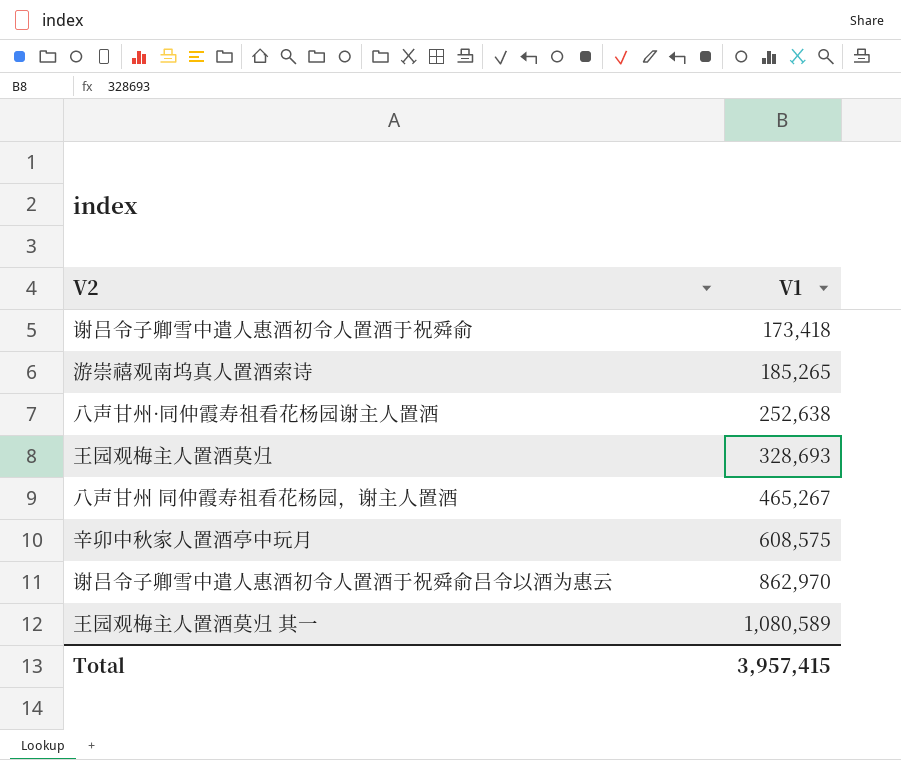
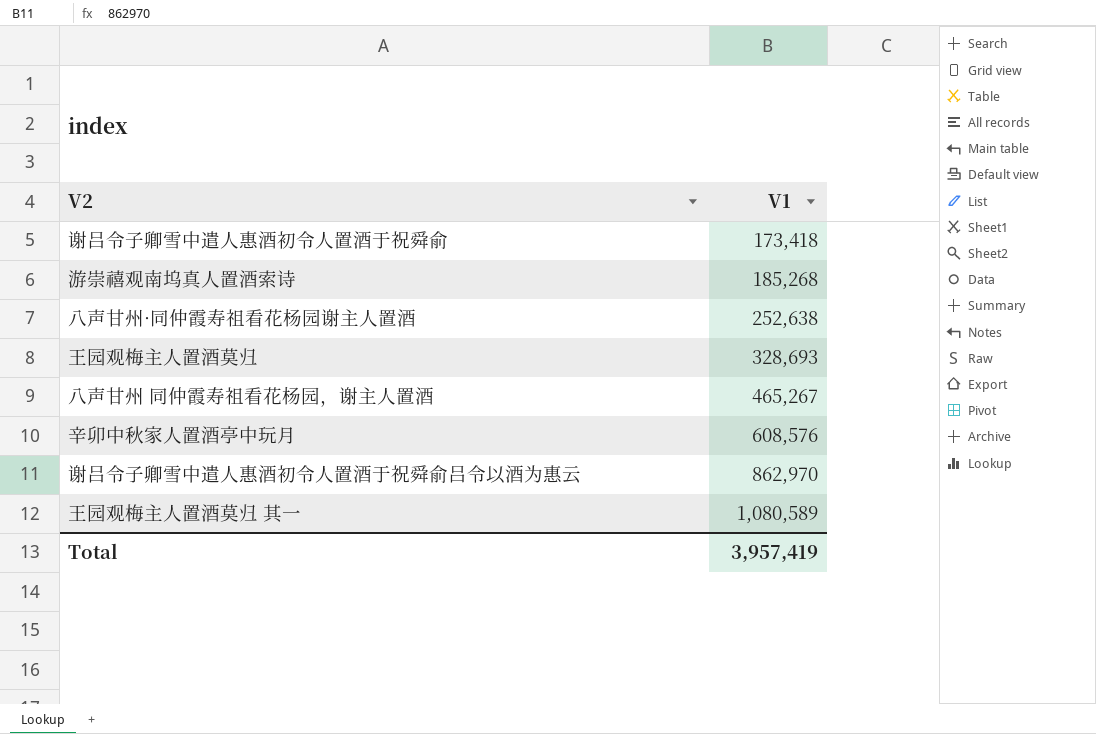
游崇禧观南坞真人置酒索诗 | V1: 185,265 -> 185,268
辛卯中秋家人置酒亭中玩月 | V1: 608,575 -> 608,576
Total | V1: 3,957,415 -> 3,957,419

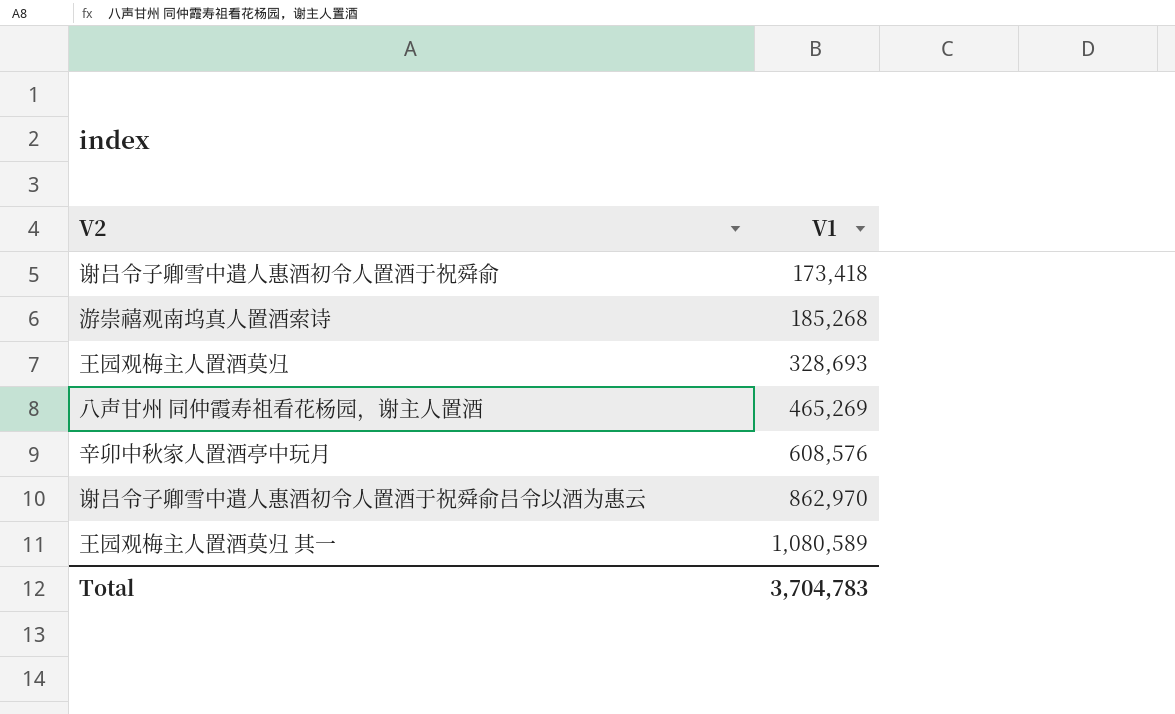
row 八声甘州·同仲霞寿祖看花杨园谢主人置酒: 252,638 -> none
八声甘州 同仲霞寿祖看花杨园，谢主人置酒 | V1: 465,267 -> 465,269
Total | V1: 3,957,419 -> 3,704,783

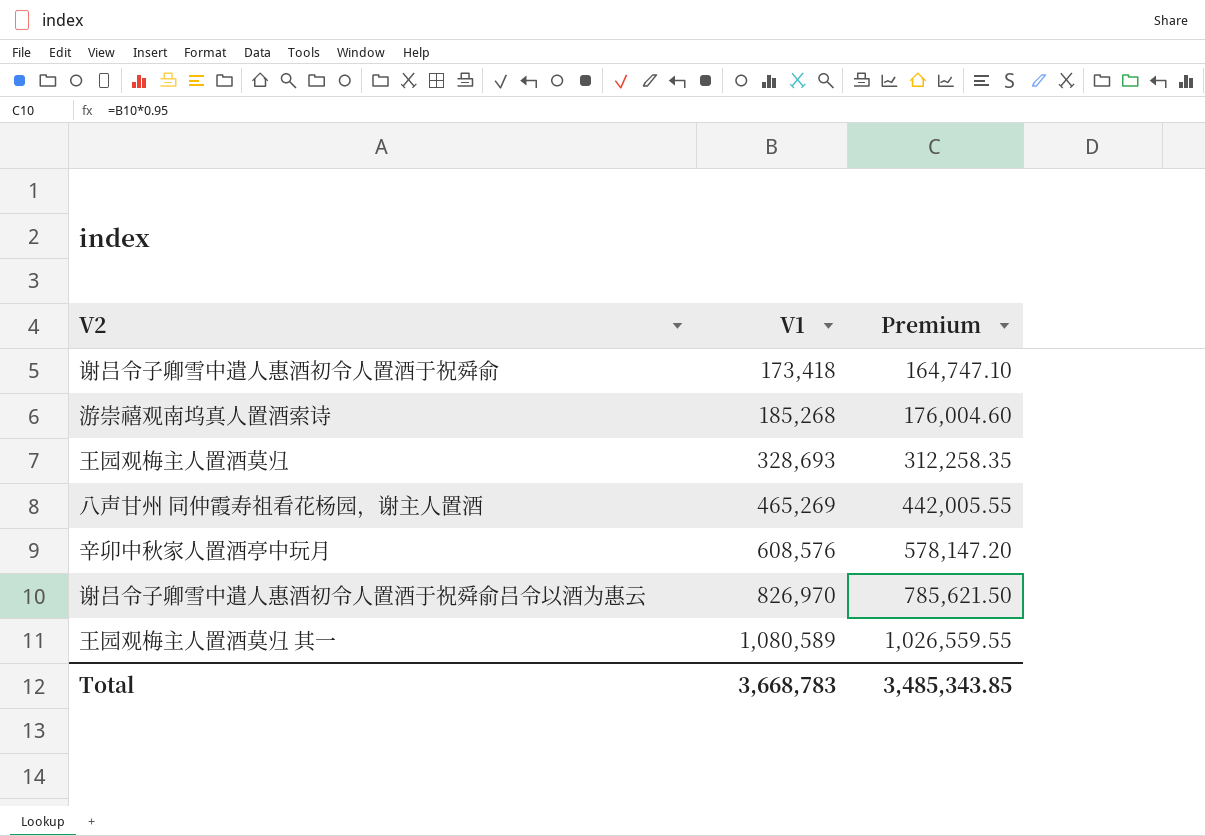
column Premium | formula: none -> [V1] * 0.95
谢吕令子卿雪中遣人惠酒初令人置酒于祝舜俞吕令以酒为惠云 | V1: 862,970 -> 826,970
Total | V1: 3,704,783 -> 3,668,783

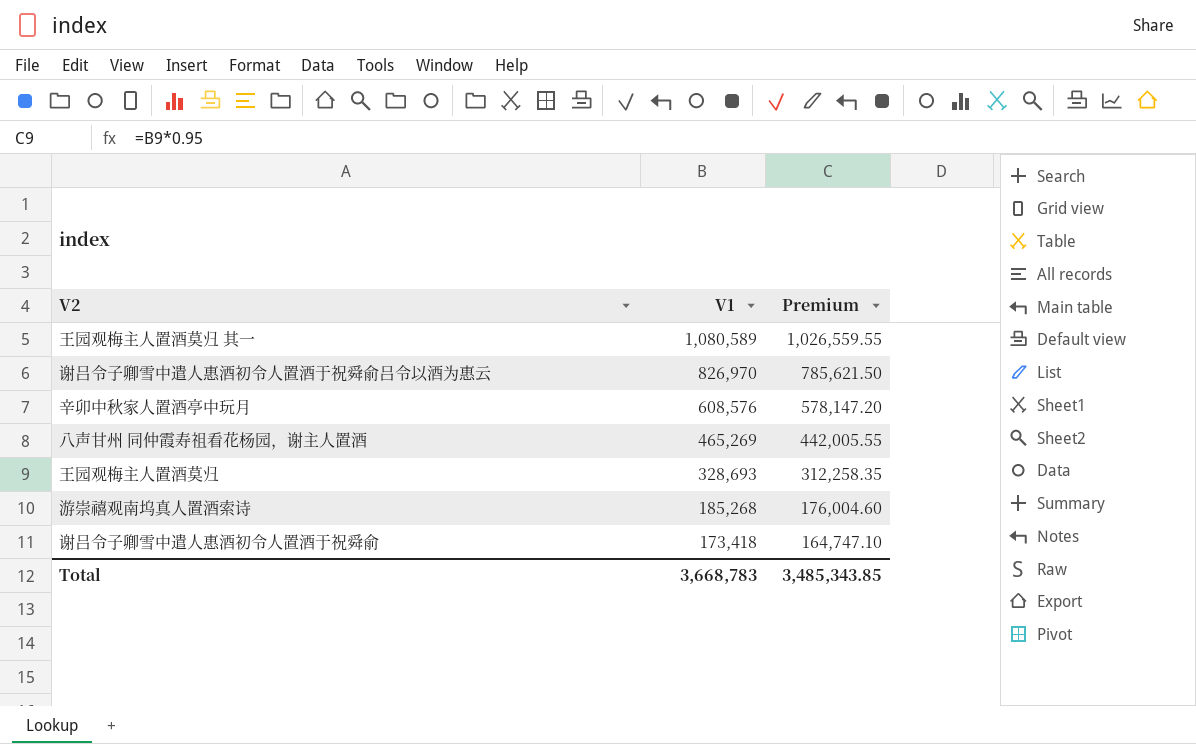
row order: V1 ascending -> V1 descending

